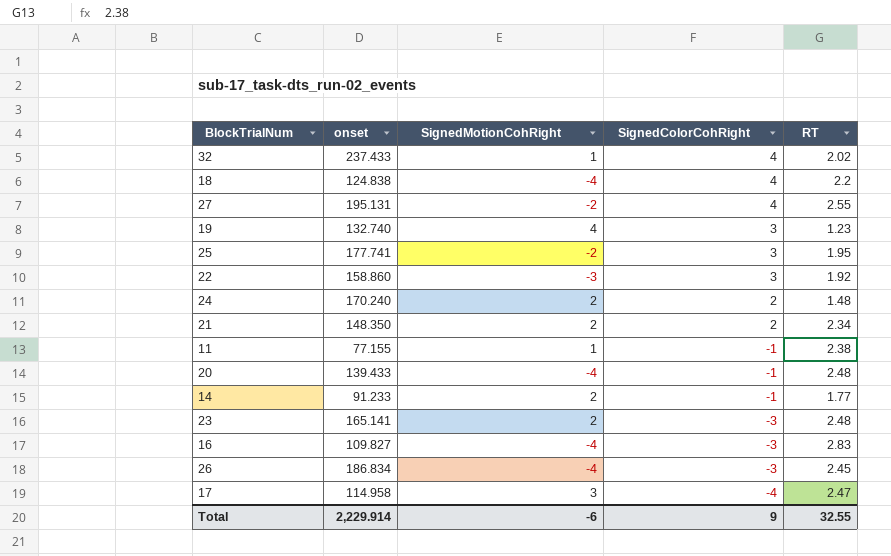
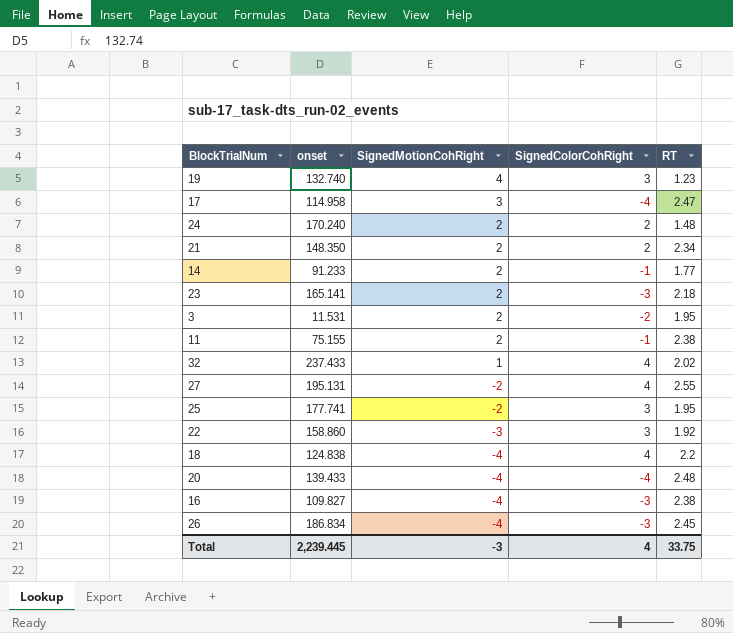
row order: SignedColorCohRight descending -> SignedMotionCohRight descending
23 | RT: 2.48 -> 2.18
row 3: none -> 11.531 | 2 | -2 | 1.95
11 | onset: 77.155 -> 75.155
11 | SignedMotionCohRight: 1 -> 2
20 | SignedColorCohRight: -1 -> -4
16 | RT: 2.83 -> 2.38
Total | onset: 2,229.914 -> 2,239.445
Total | SignedMotionCohRight: -6 -> -3
Total | SignedColorCohRight: 9 -> 4
Total | RT: 32.55 -> 33.75

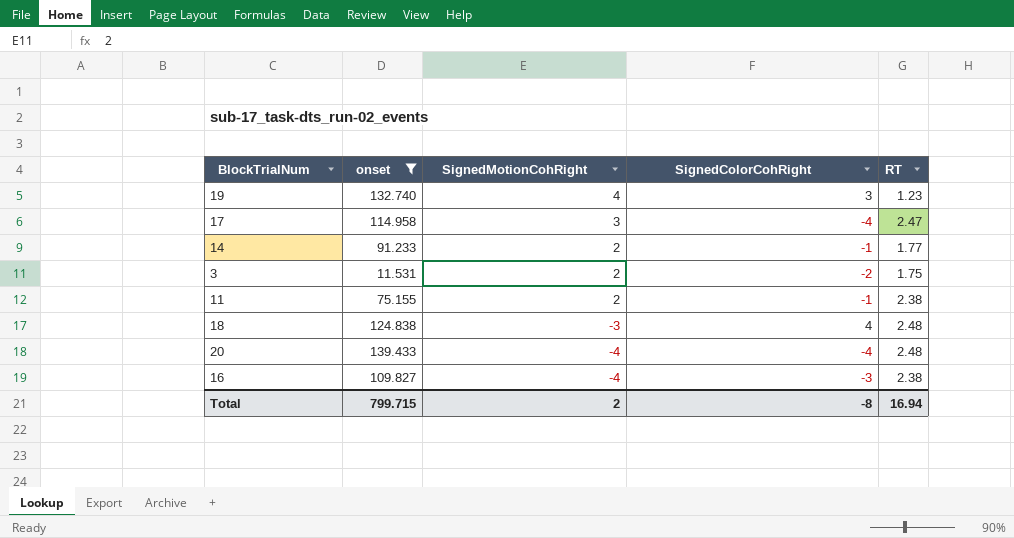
filter: none -> onset <= 139.433
3 | RT: 1.95 -> 1.75
18 | SignedMotionCohRight: -4 -> -3
18 | RT: 2.2 -> 2.48
Total | onset: 2,239.445 -> 799.715
Total | SignedMotionCohRight: -3 -> 2
Total | SignedColorCohRight: 4 -> -8
Total | RT: 33.75 -> 16.94

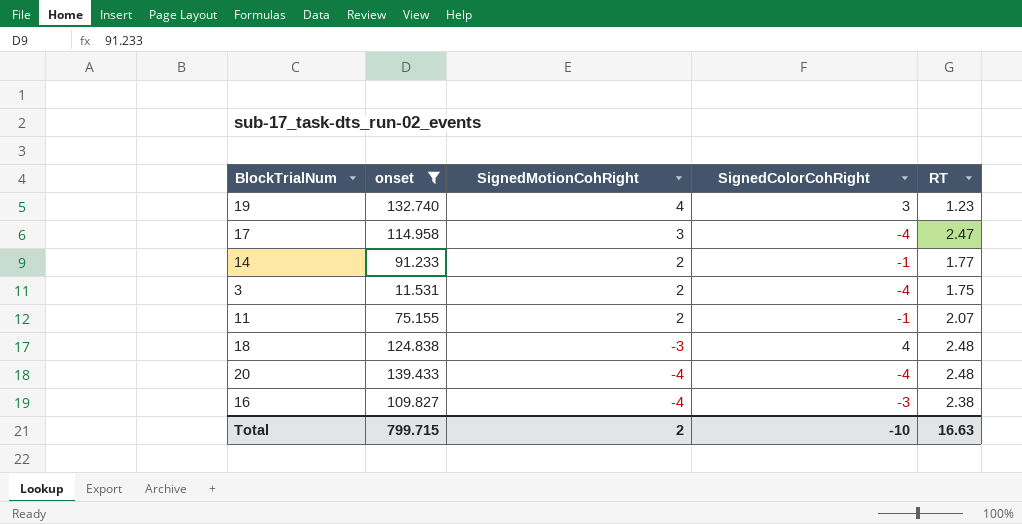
3 | SignedColorCohRight: -2 -> -4
11 | RT: 2.38 -> 2.07
Total | SignedColorCohRight: -8 -> -10
Total | RT: 16.94 -> 16.63

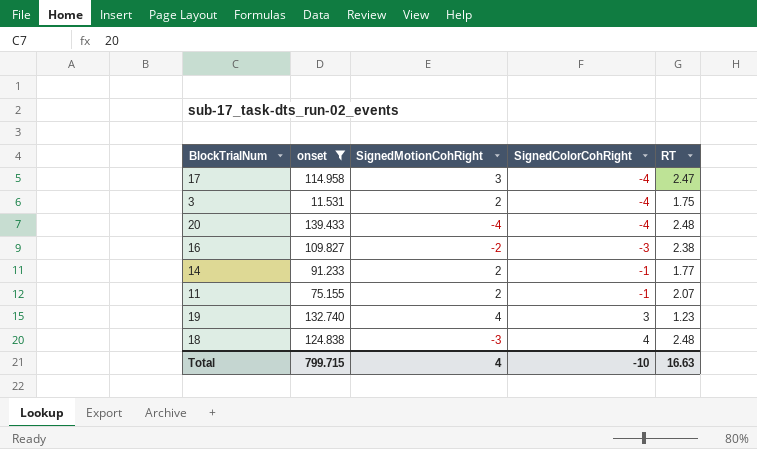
row order: SignedMotionCohRight descending -> SignedColorCohRight ascending
16 | SignedMotionCohRight: -4 -> -2
Total | SignedMotionCohRight: 2 -> 4

